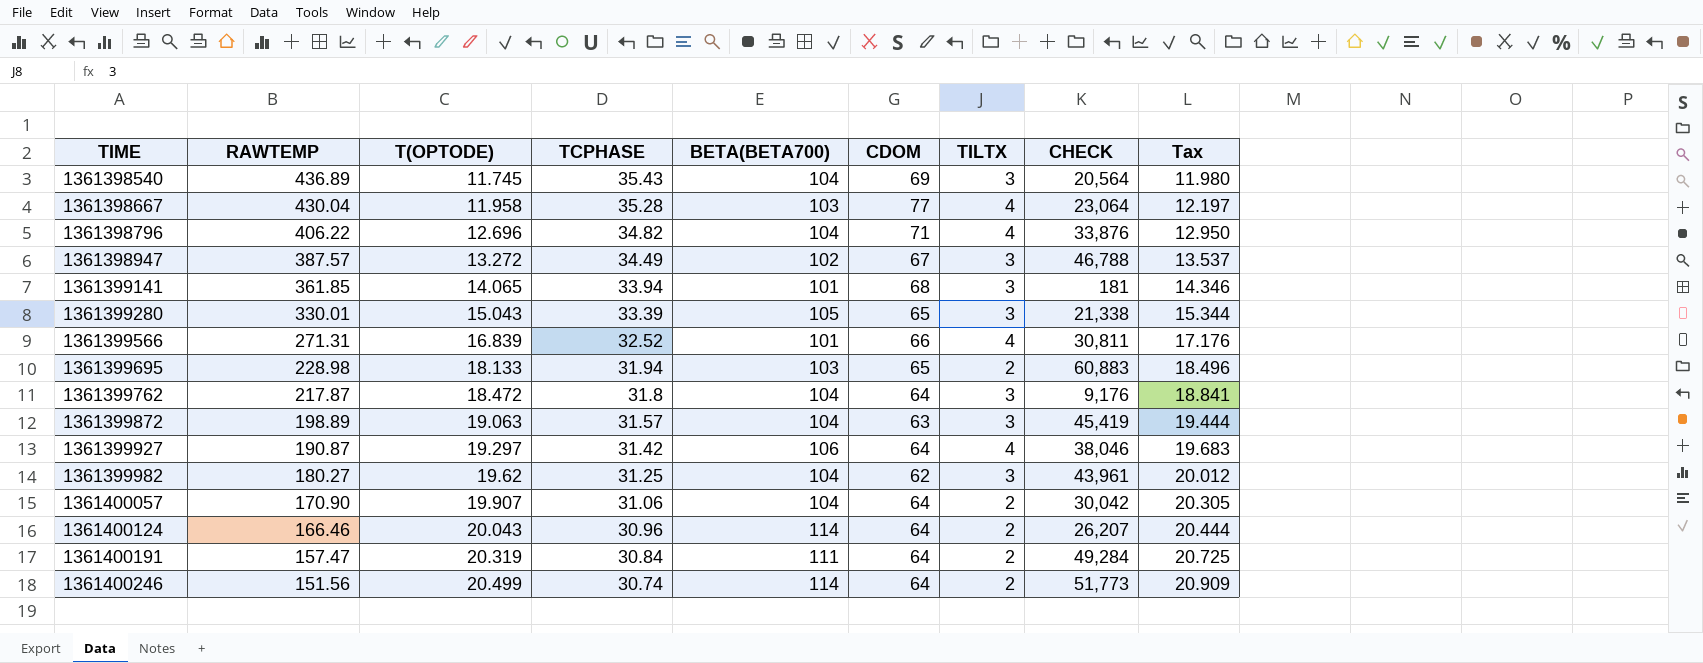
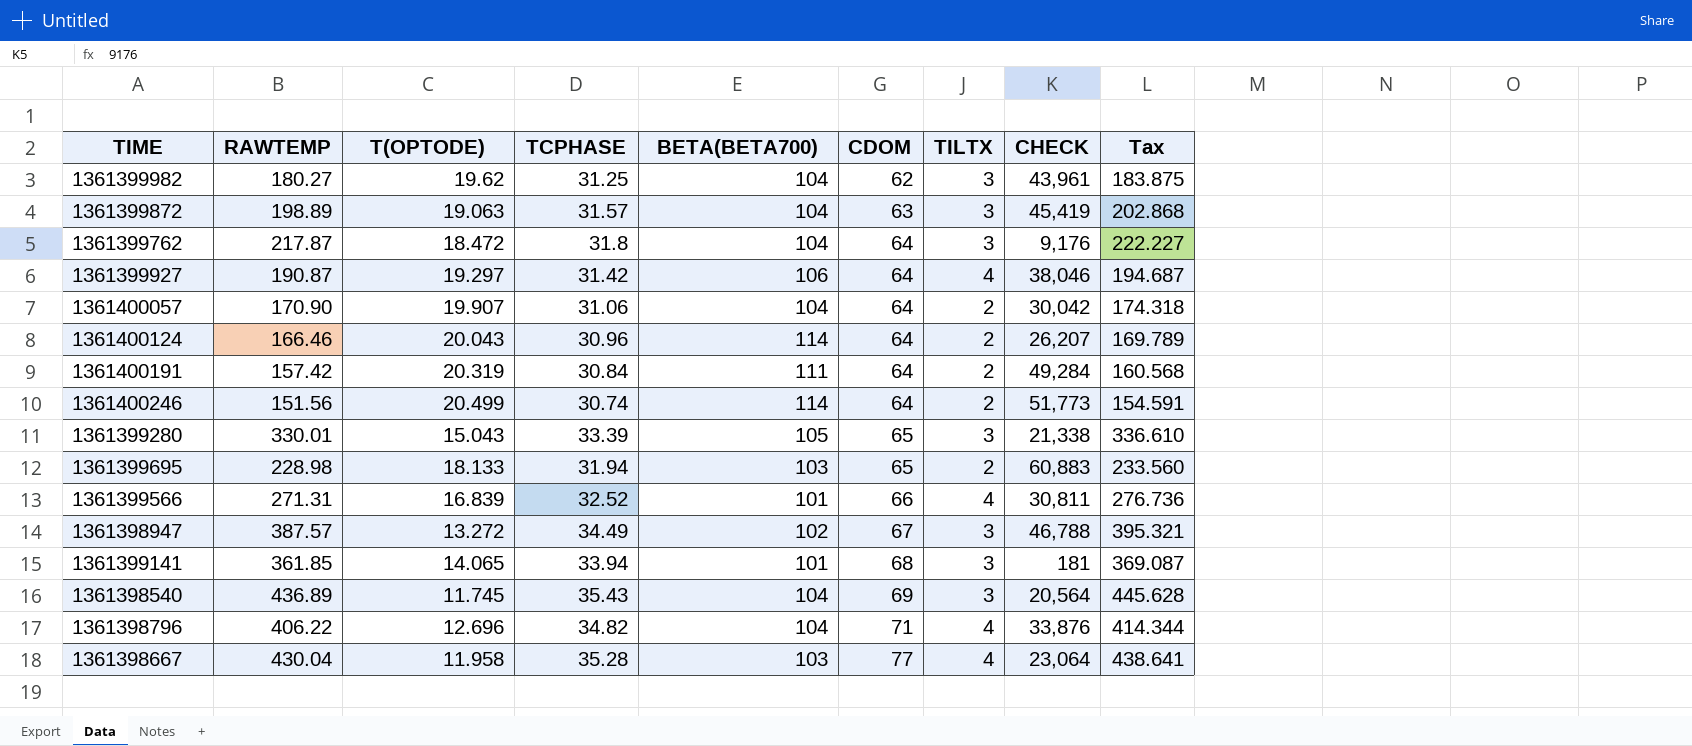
row order: TIME ascending -> CDOM ascending
column Tax | formula: [T(OPTODE)] * 1.02 -> [RAWTEMP] * 1.02
1361400191 | RAWTEMP: 157.47 -> 157.42

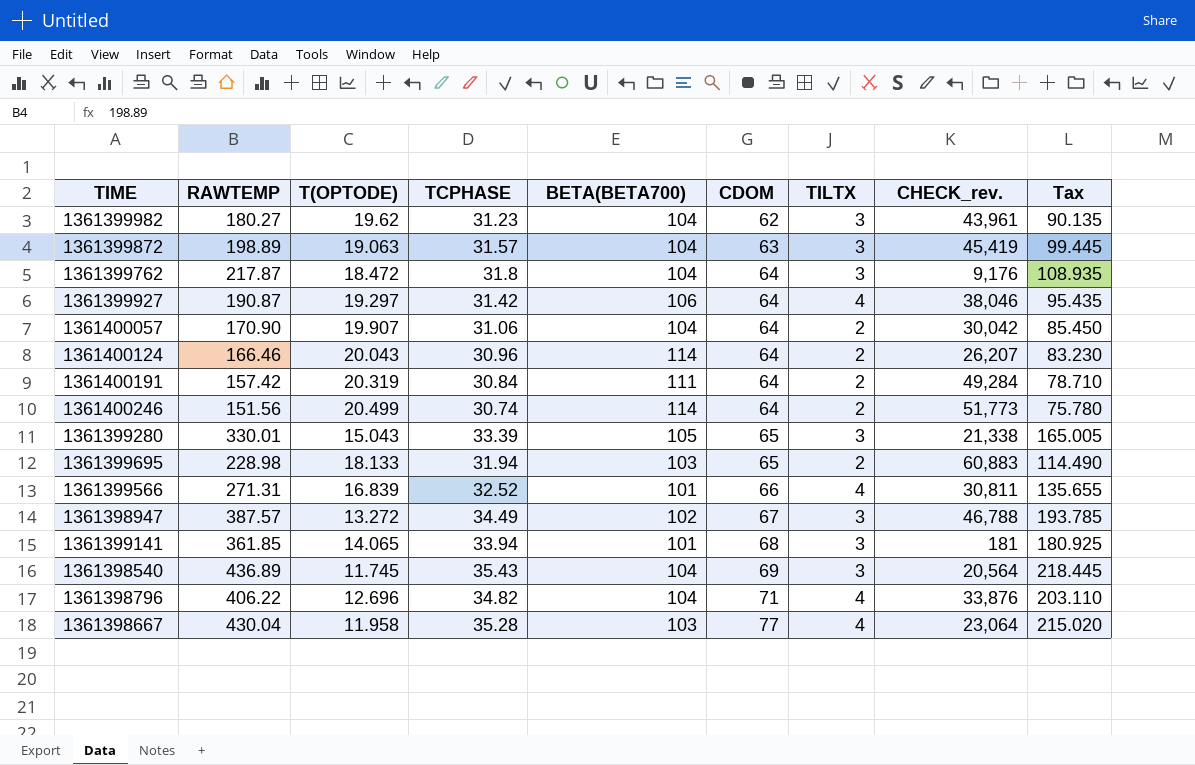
column name: CHECK -> CHECK_rev.
column Tax | formula: [RAWTEMP] * 1.02 -> [RAWTEMP] * 0.5
1361399982 | TCPHASE: 31.25 -> 31.23

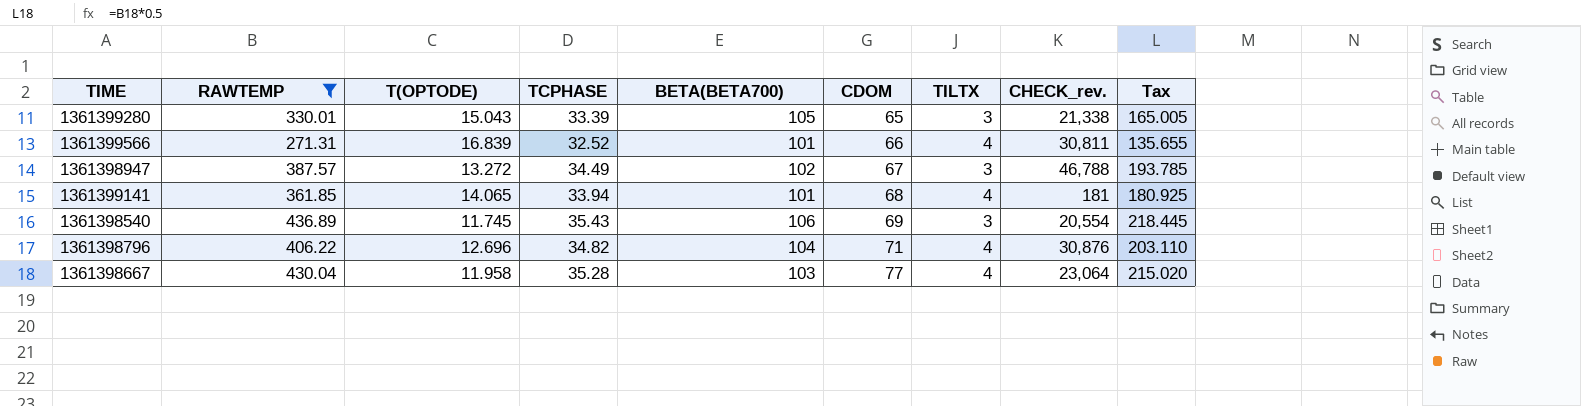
filter: none -> RAWTEMP >= 271.31
1361399141 | TILTX: 3 -> 4
1361398540 | BETA(BETA700): 104 -> 106
1361398540 | CHECK_rev.: 20,564 -> 20,554
1361398796 | CHECK_rev.: 33,876 -> 30,876

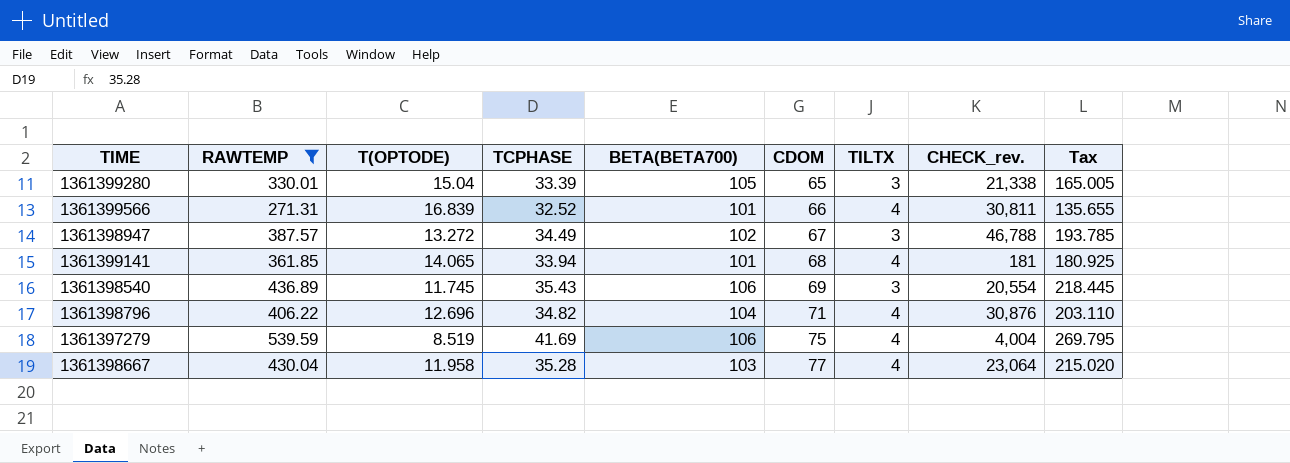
1361399280 | T(OPTODE): 15.043 -> 15.04
row 1361397279: none -> 539.59 | 8.519 | 41.69 | 106 | 75 | 4 | 4,004 | 269.795

